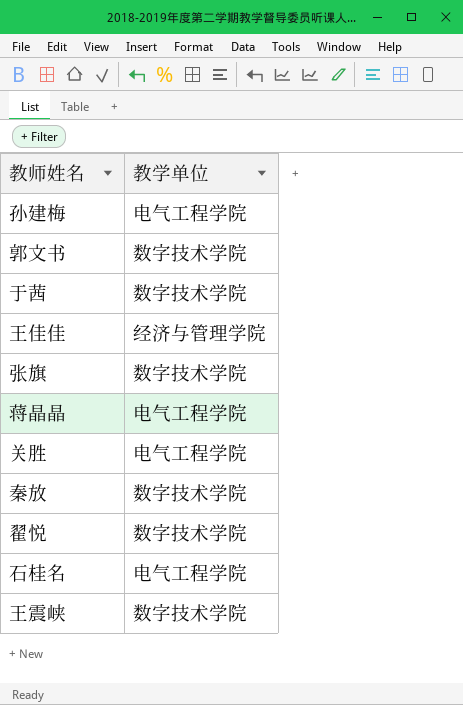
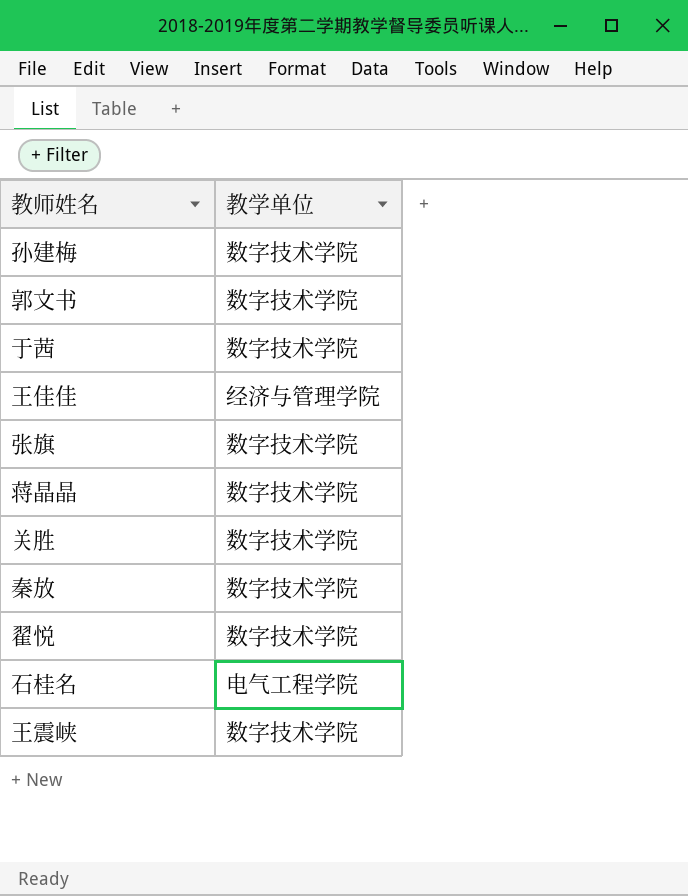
孙建梅 | 教学单位: 电气工程学院 -> 数字技术学院
蒋晶晶 | 教学单位: 电气工程学院 -> 数字技术学院
关胜 | 教学单位: 电气工程学院 -> 数字技术学院

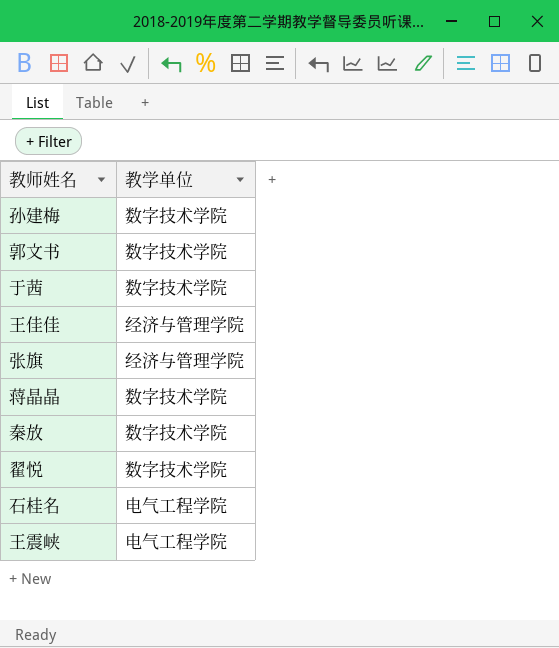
row 关胜: 数字技术学院 -> none
张旗 | 教学单位: 数字技术学院 -> 经济与管理学院
王震峡 | 教学单位: 数字技术学院 -> 电气工程学院

